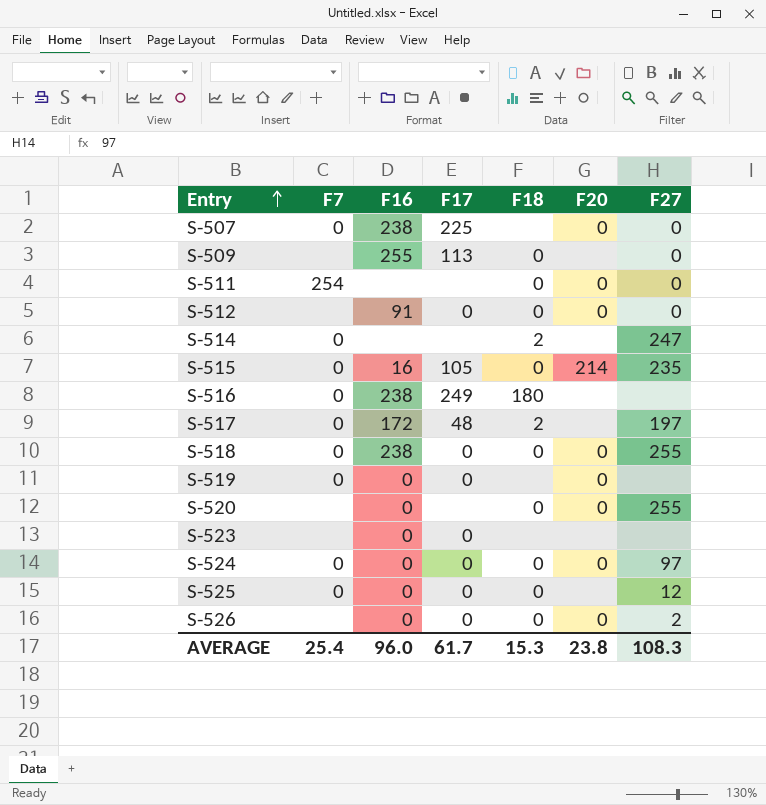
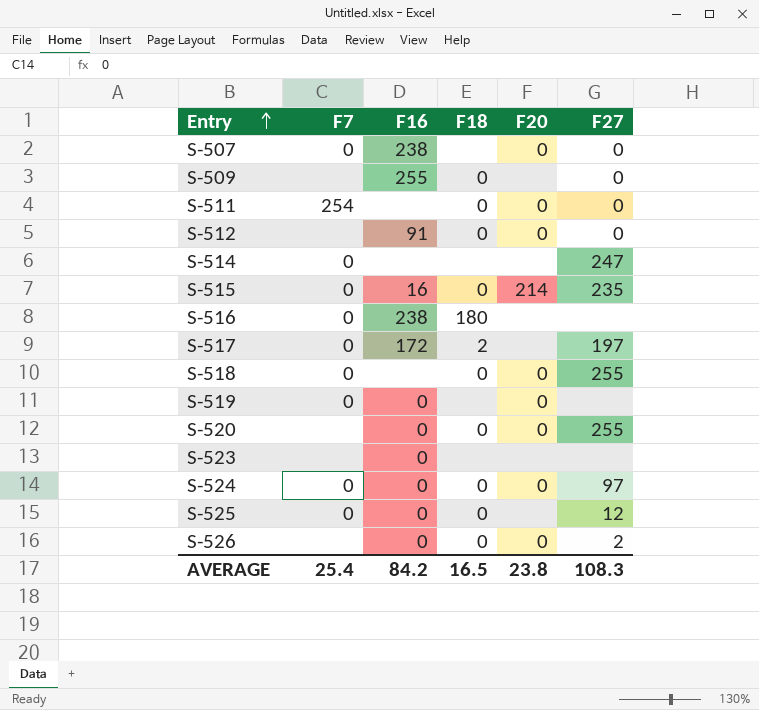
column F17 | position: 4 -> none
S-514 | F18: 2 -> none
S-518 | F16: 238 -> none
AVERAGE | F16: 96.0 -> 84.2
AVERAGE | F18: 15.3 -> 16.5

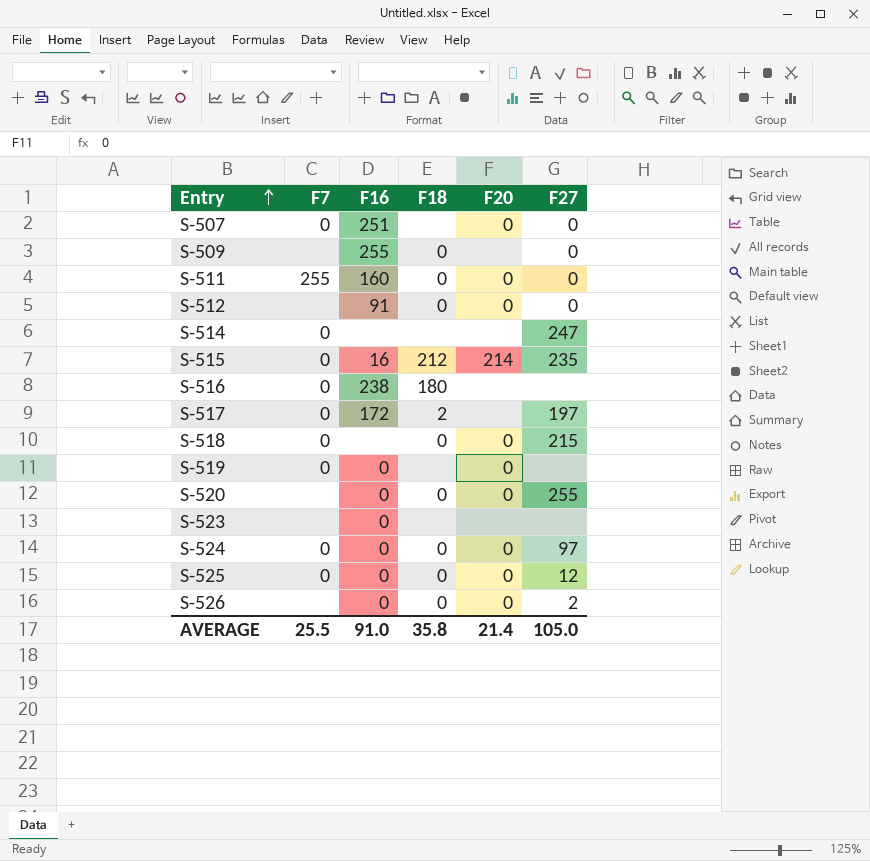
S-507 | F16: 238 -> 251
S-511 | F7: 254 -> 255
S-511 | F16: none -> 160
S-515 | F18: 0 -> 212
S-518 | F27: 255 -> 215
S-525 | F20: none -> 0
AVERAGE | F7: 25.4 -> 25.5
AVERAGE | F16: 84.2 -> 91.0
AVERAGE | F18: 16.5 -> 35.8
AVERAGE | F20: 23.8 -> 21.4
AVERAGE | F27: 108.3 -> 105.0

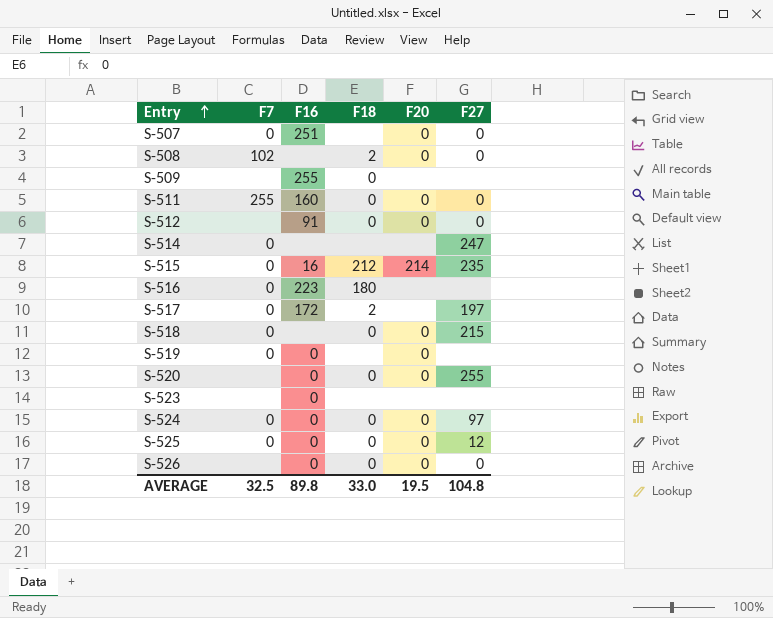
row S-508: none -> 102 | none | 2 | 0 | 0
S-509 | F27: 0 -> none
S-516 | F16: 238 -> 223
S-526 | F27: 2 -> 0
AVERAGE | F7: 25.5 -> 32.5
AVERAGE | F16: 91.0 -> 89.8
AVERAGE | F18: 35.8 -> 33.0
AVERAGE | F20: 21.4 -> 19.5
AVERAGE | F27: 105.0 -> 104.8

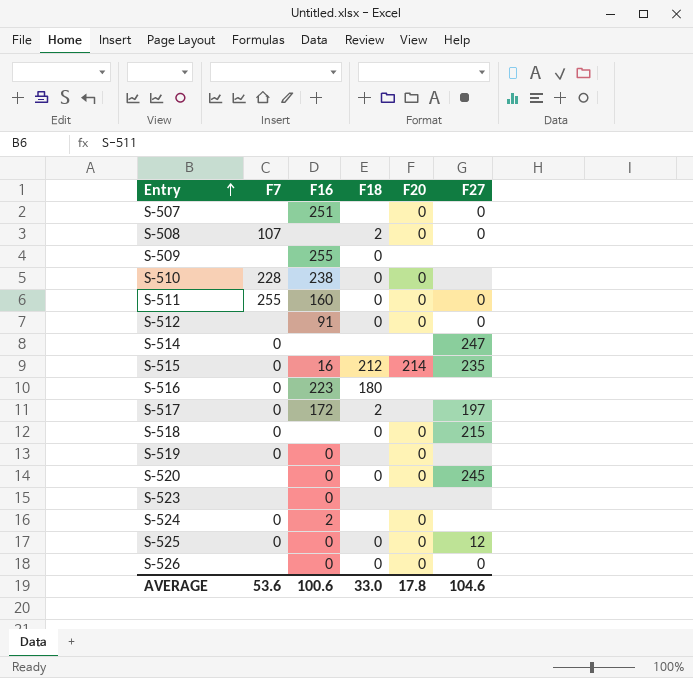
S-507 | F7: 0 -> none
S-508 | F7: 102 -> 107
row S-510: none -> 228 | 238 | 0 | 0 | none
S-520 | F27: 255 -> 245
S-524 | F16: 0 -> 2
S-524 | F18: 0 -> none
S-524 | F27: 97 -> none
AVERAGE | F7: 32.5 -> 53.6
AVERAGE | F16: 89.8 -> 100.6
AVERAGE | F20: 19.5 -> 17.8
AVERAGE | F27: 104.8 -> 104.6

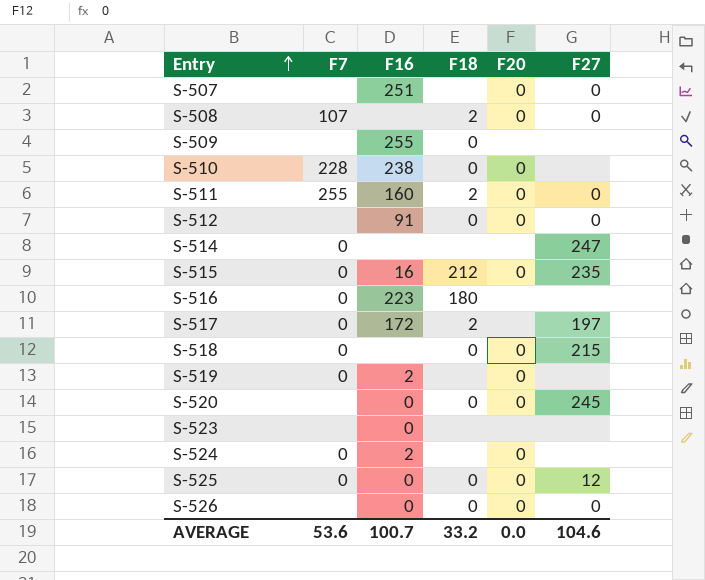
S-511 | F18: 0 -> 2
S-515 | F20: 214 -> 0
S-519 | F16: 0 -> 2
AVERAGE | F16: 100.6 -> 100.7
AVERAGE | F18: 33.0 -> 33.2
AVERAGE | F20: 17.8 -> 0.0

